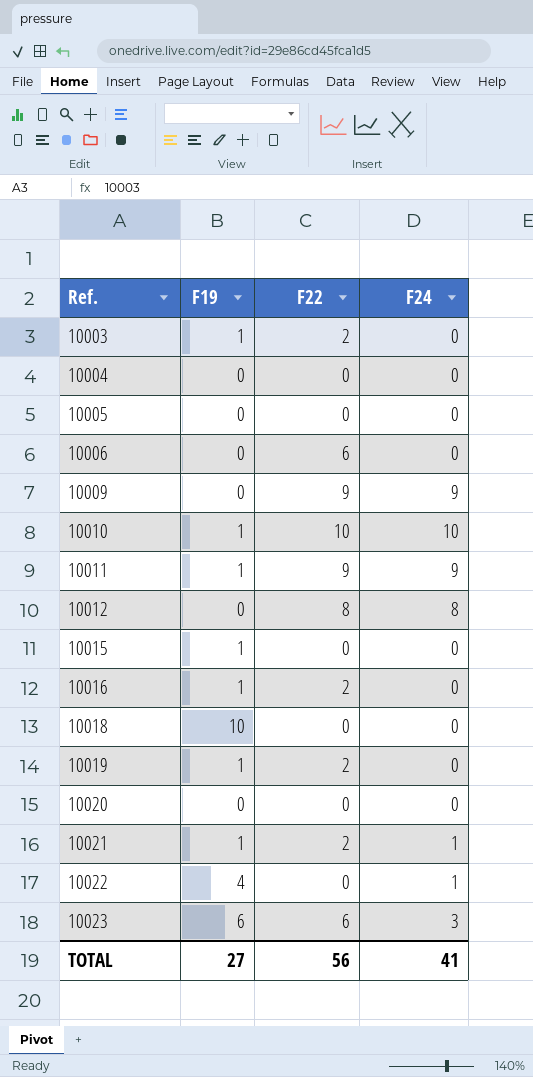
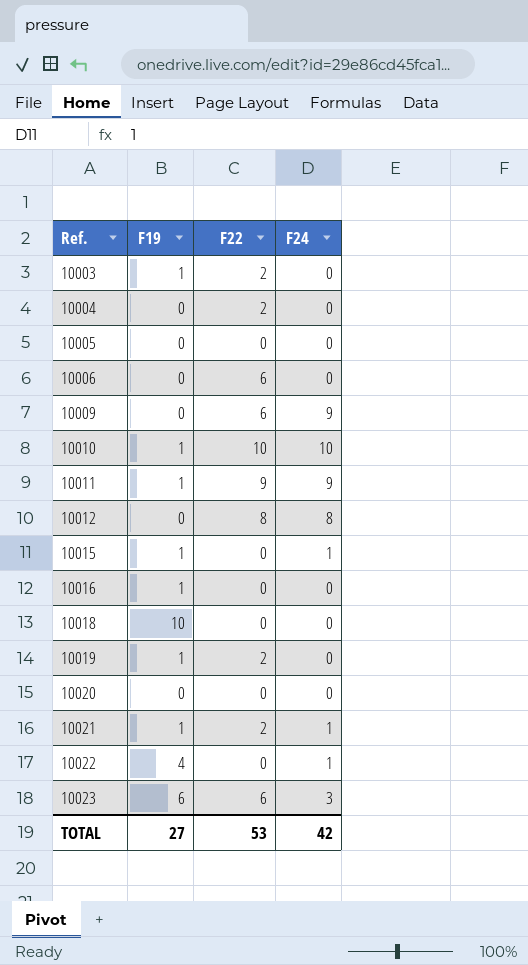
10004 | F22: 0 -> 2
10009 | F22: 9 -> 6
10015 | F24: 0 -> 1
10016 | F22: 2 -> 0
TOTAL | F22: 56 -> 53
TOTAL | F24: 41 -> 42

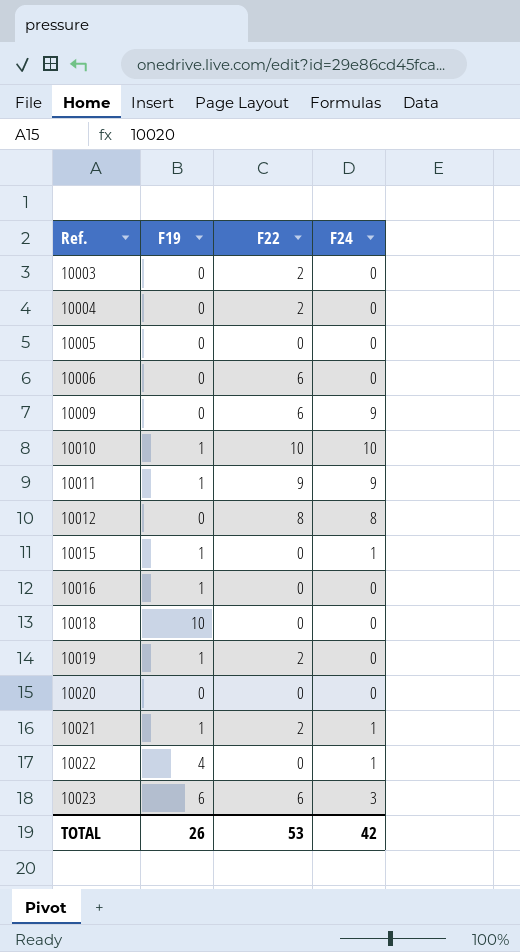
10003 | F19: 1 -> 0
TOTAL | F19: 27 -> 26

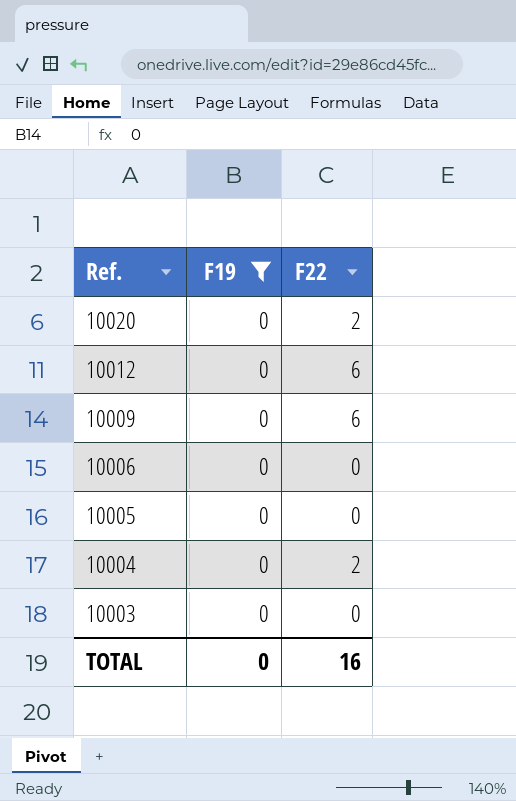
filter: none -> F19 = 0
row order: Ref. ascending -> Ref. descending
column F24 | position: 4 -> none
10020 | F22: 0 -> 2
10012 | F22: 8 -> 6
10006 | F22: 6 -> 0
10003 | F22: 2 -> 0
TOTAL | F19: 26 -> 0
TOTAL | F22: 53 -> 16

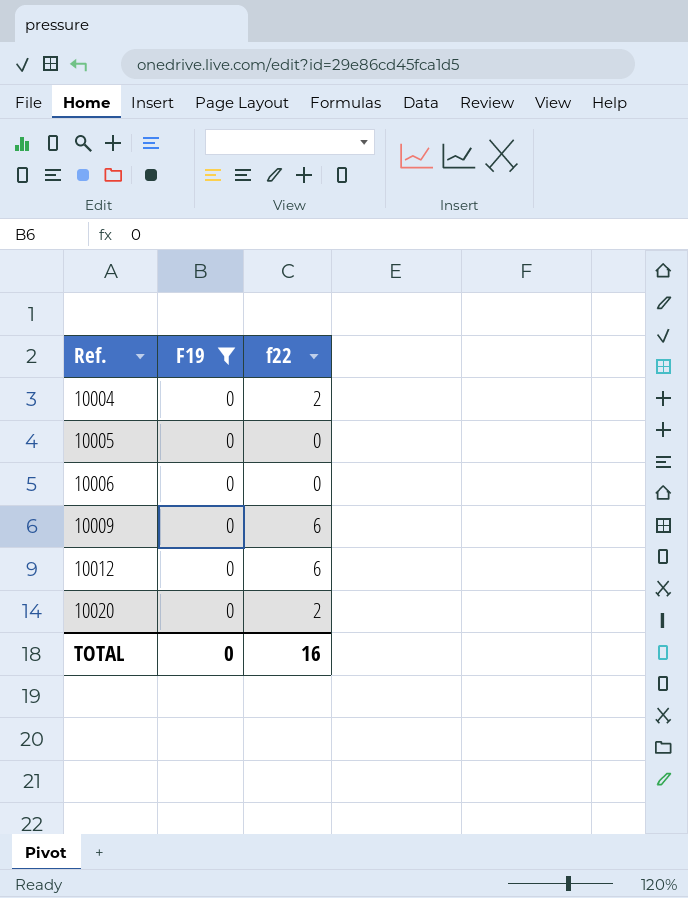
row order: Ref. descending -> Ref. ascending
column name: F22 -> f22
row 10003: 0 | 0 -> none

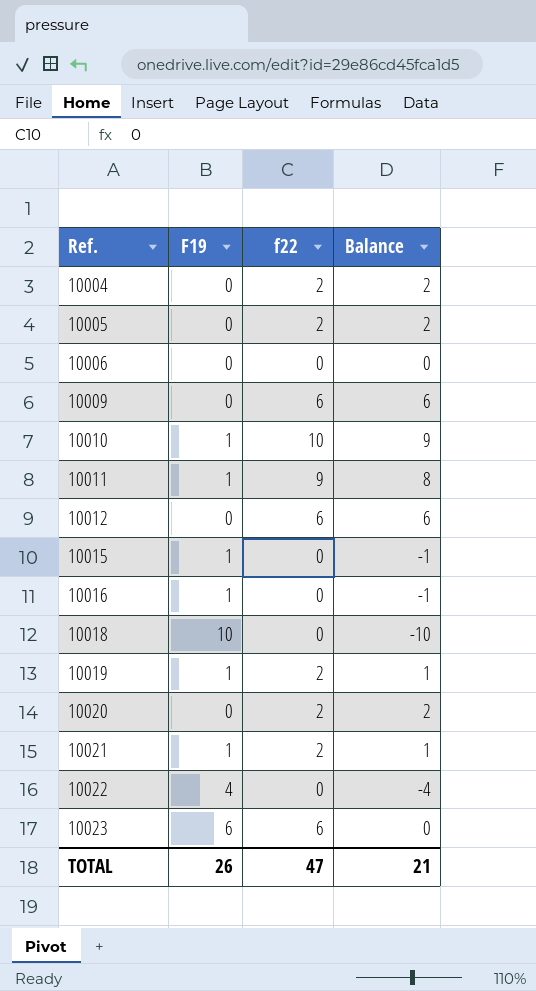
filter: F19 = 0 -> none
column Balance | formula: none -> [f22] - [F19]
10005 | f22: 0 -> 2
TOTAL | F19: 0 -> 26
TOTAL | f22: 16 -> 47

